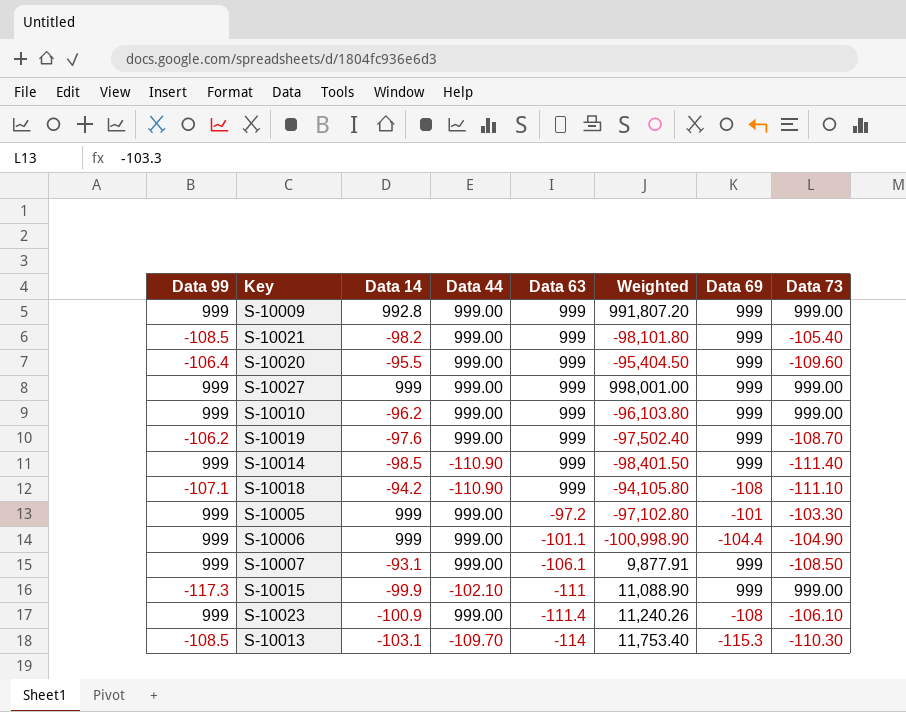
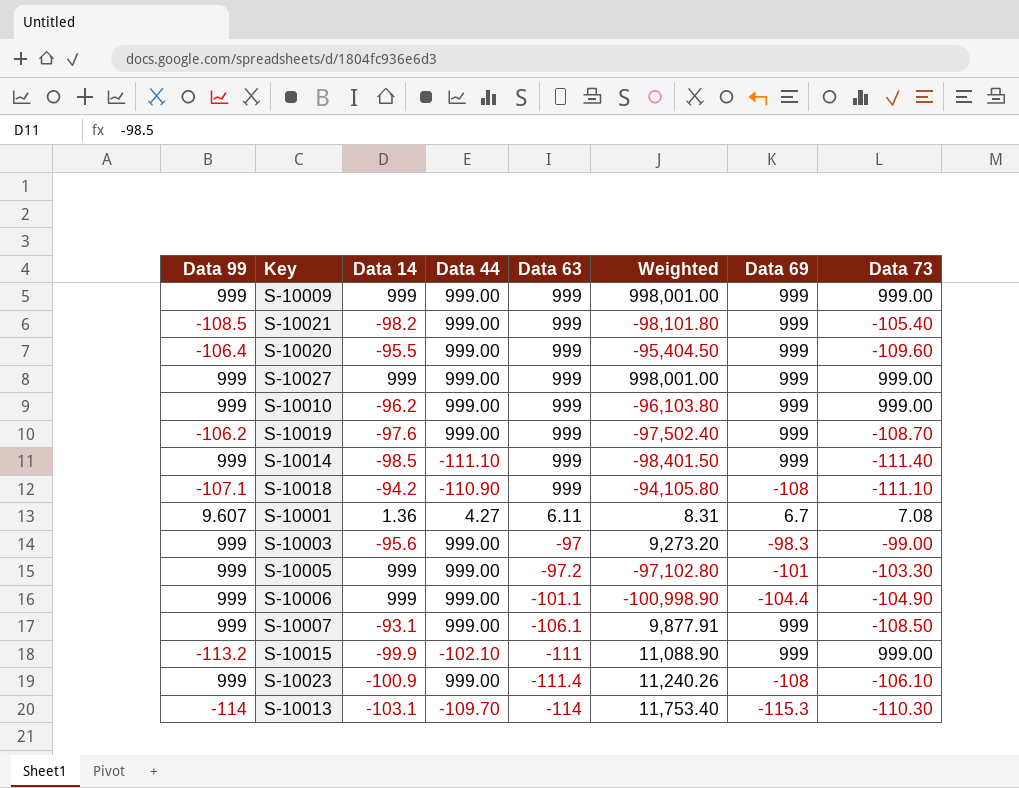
S-10009 | Data 14: 992.8 -> 999
S-10009 | Weighted: 991,807.20 -> 998,001.00
S-10014 | Data 44: -110.90 -> -111.10
row S-10001: none -> 9.607 | 1.36 | 4.27 | 6.11 | 8.31 | 6.7 | 7.08
row S-10003: none -> 999 | -95.6 | 999.00 | -97 | 9,273.20 | -98.3 | -99.00
S-10015 | Data 99: -117.3 -> -113.2
S-10013 | Data 99: -108.5 -> -114

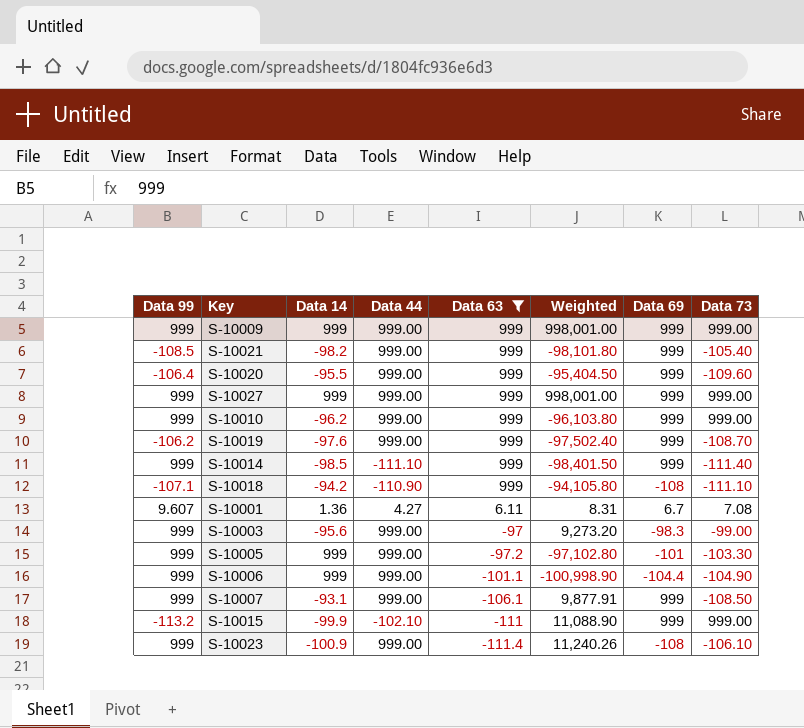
filter: none -> Data 63 != -114

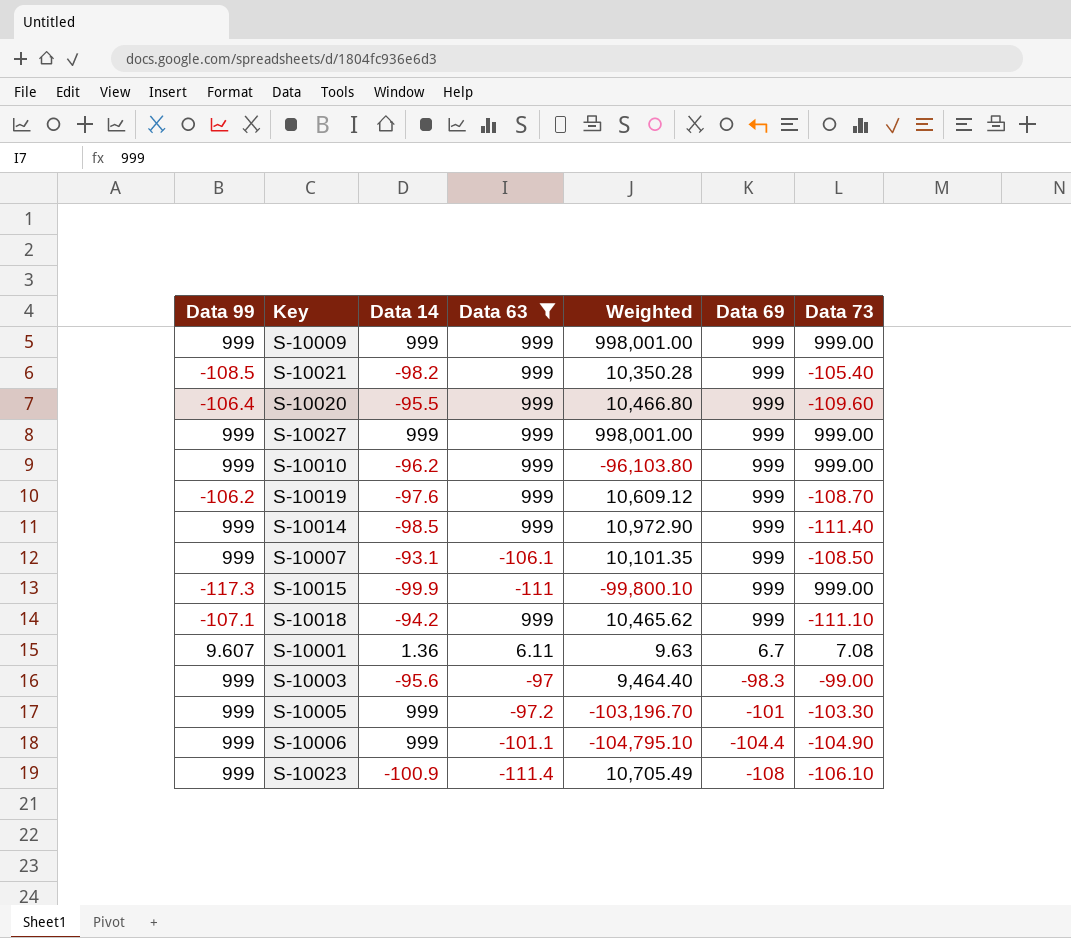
row order: Data 63 descending -> Data 69 descending
column Data 44 | position: 4 -> none
column Weighted | formula: [Data 14] * [Data 63] -> [Data 14] * [Data 73]
S-10015 | Data 99: -113.2 -> -117.3
S-10018 | Data 69: -108 -> 999

